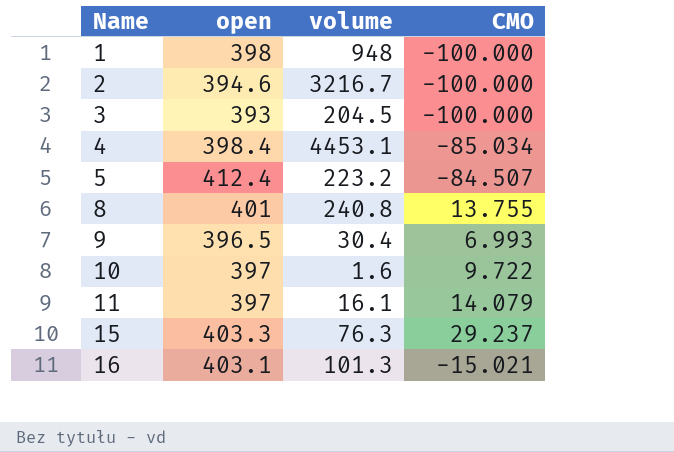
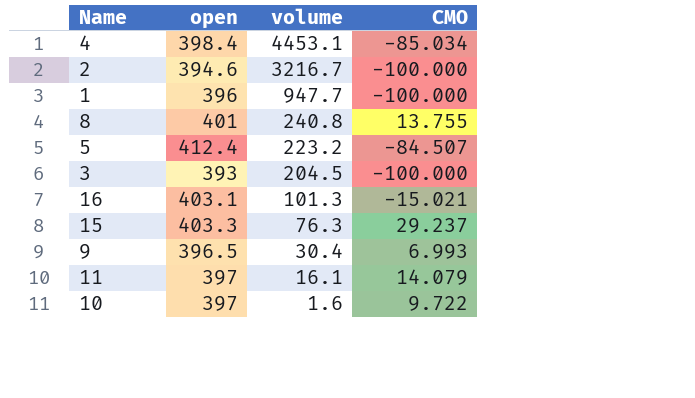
row order: Name ascending -> volume descending
1 | open: 398 -> 396
1 | volume: 948 -> 947.7

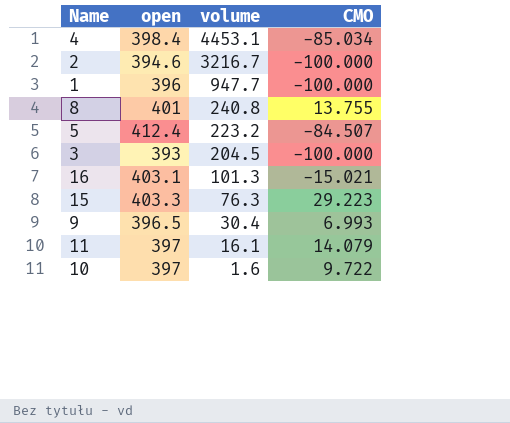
15 | CMO: 29.237 -> 29.223

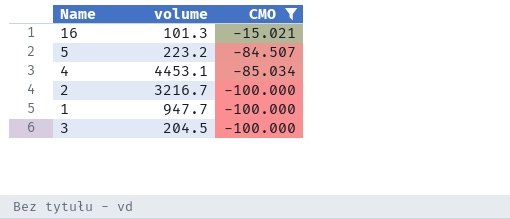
filter: none -> CMO <= -15.021
row order: volume descending -> CMO descending
column open | position: 2 -> none

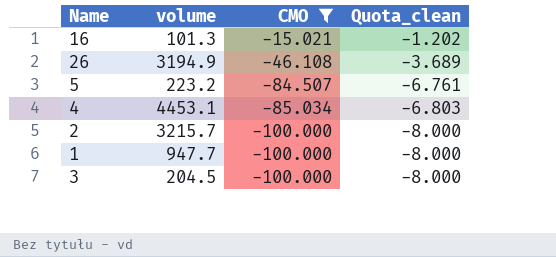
column Quota_clean | formula: none -> [CMO] * 0.08
row 26: none -> 3194.9 | -46.108 | -3.689
2 | volume: 3216.7 -> 3215.7

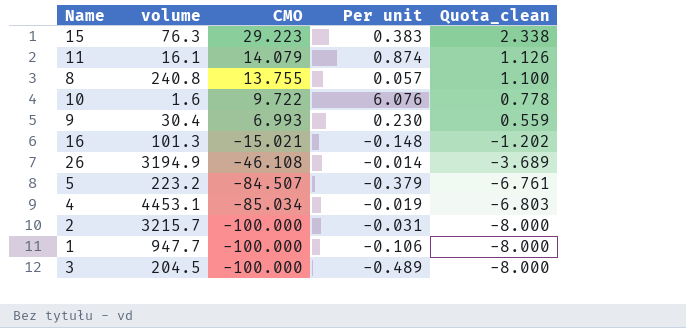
filter: CMO <= -15.021 -> none
column Per unit | formula: none -> [CMO] / [volume]

